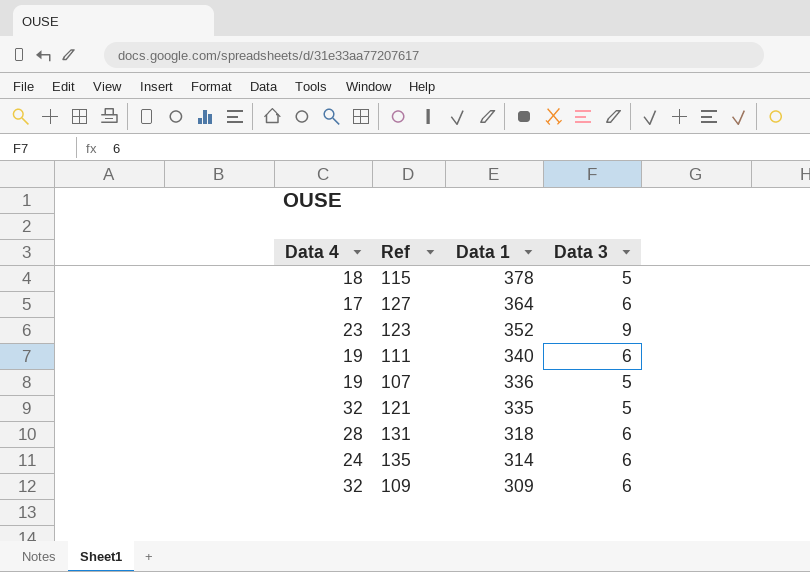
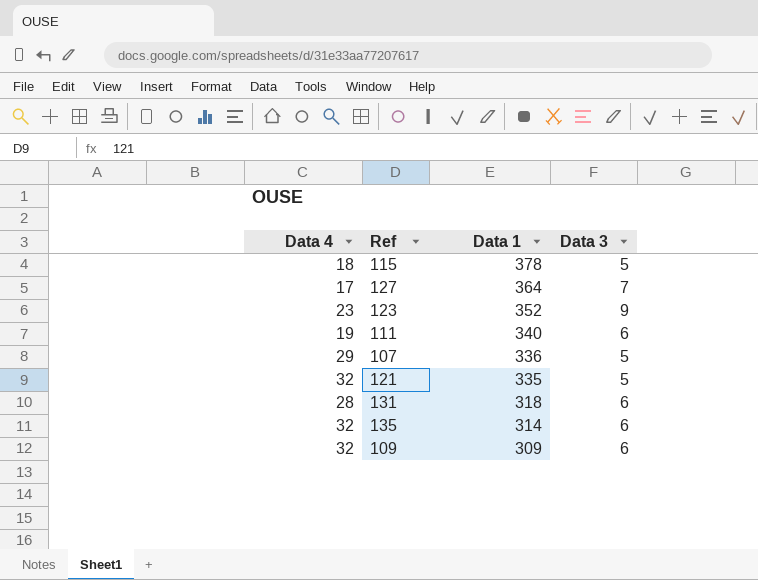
127 | Data 3: 6 -> 7
107 | Data 4: 19 -> 29
135 | Data 4: 24 -> 32

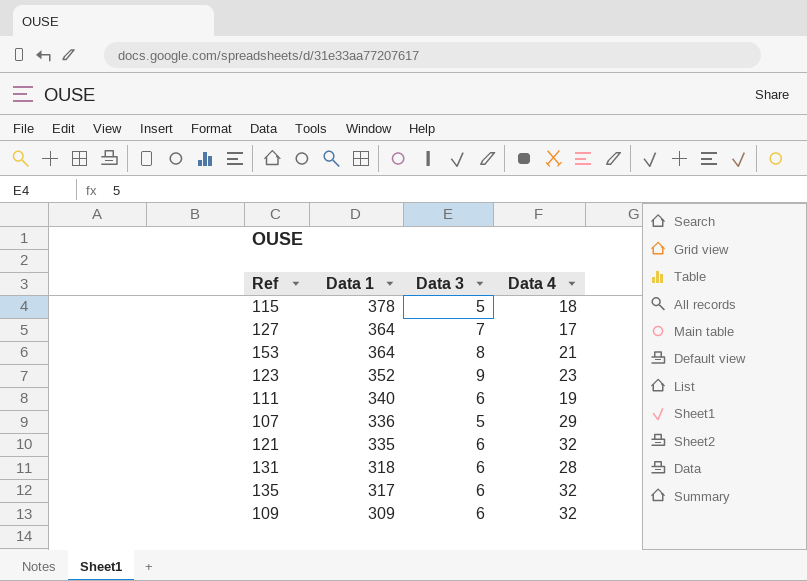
column Data 4 | position: 1 -> 4
row 153: none -> 364 | 8 | 21
121 | Data 3: 5 -> 6
135 | Data 1: 314 -> 317

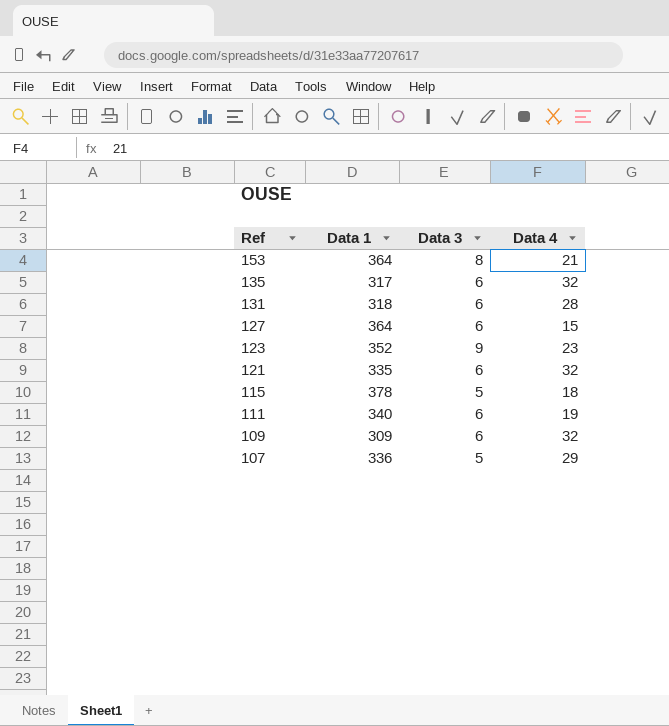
row order: Data 1 descending -> Ref descending
127 | Data 3: 7 -> 6
127 | Data 4: 17 -> 15

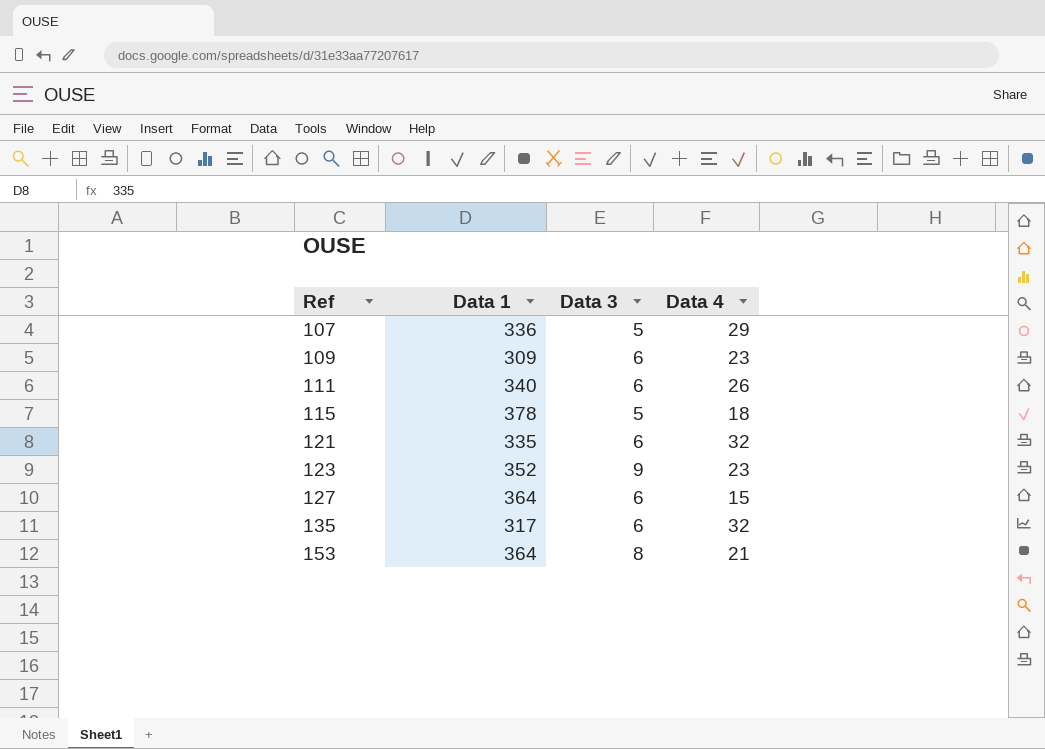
row order: Ref descending -> Ref ascending
row 131: 318 | 6 | 28 -> none
109 | Data 4: 32 -> 23
111 | Data 4: 19 -> 26

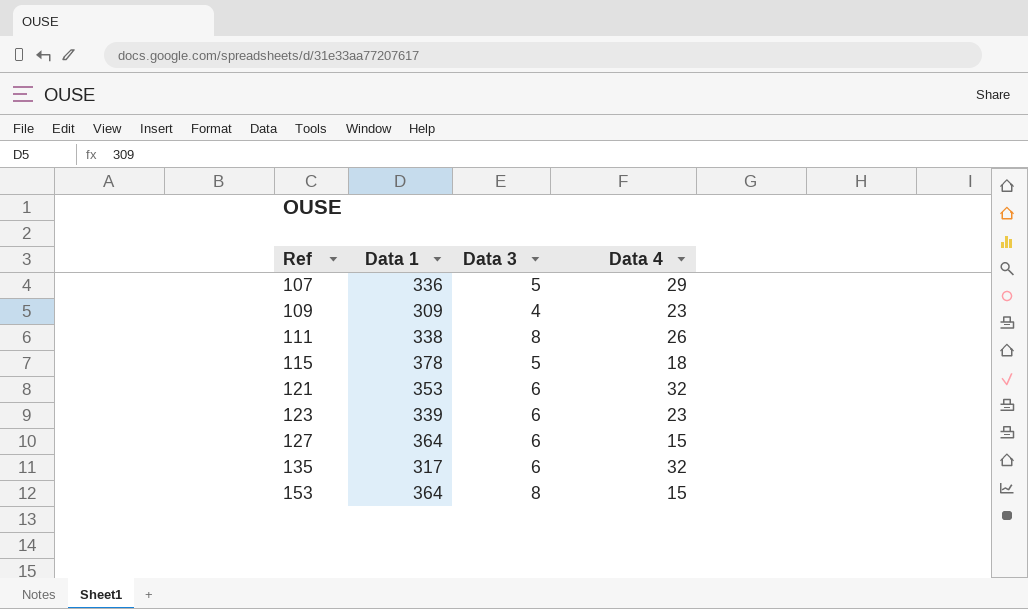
109 | Data 3: 6 -> 4
111 | Data 1: 340 -> 338
111 | Data 3: 6 -> 8
121 | Data 1: 335 -> 353
123 | Data 1: 352 -> 339
123 | Data 3: 9 -> 6
153 | Data 4: 21 -> 15

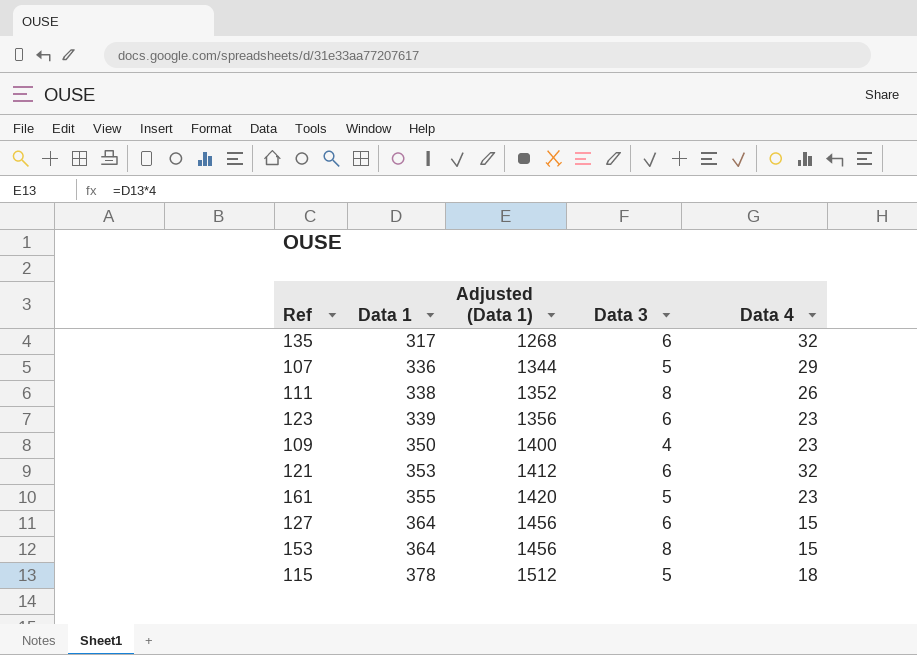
row order: Ref ascending -> Data 1 ascending
column Adjusted (Data 1) | formula: none -> [Data 1] * 4
109 | Data 1: 309 -> 350
row 161: none -> 355 | 1420 | 5 | 23

